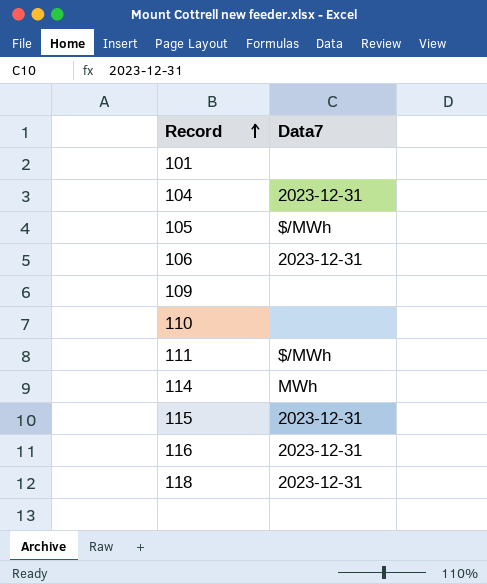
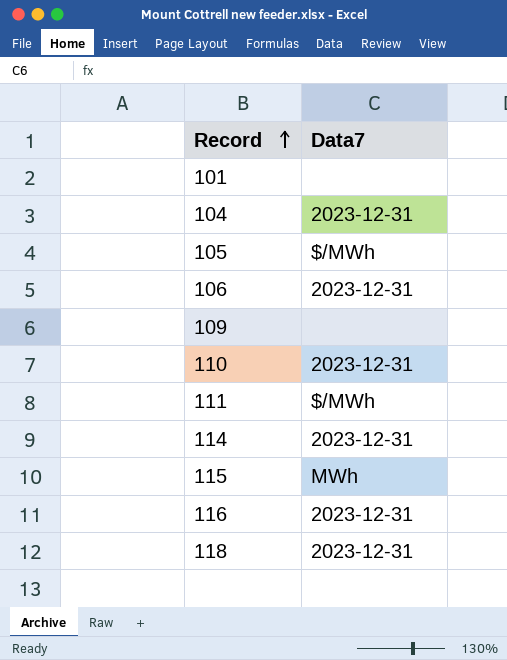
110 | Data7: none -> 2023-12-31
114 | Data7: MWh -> 2023-12-31
115 | Data7: 2023-12-31 -> MWh

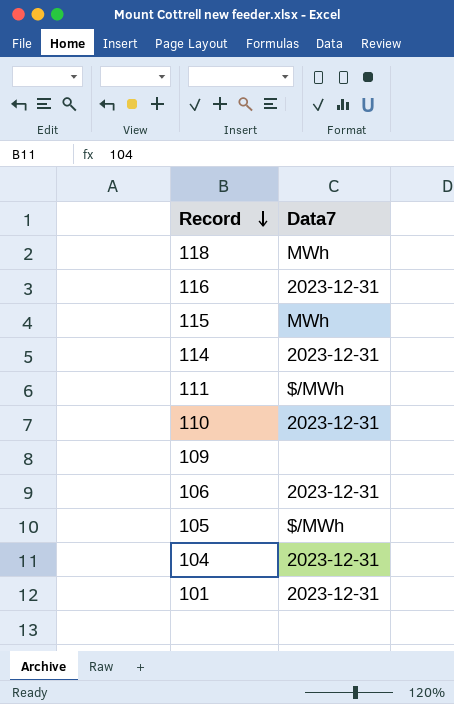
row order: Record ascending -> Record descending
118 | Data7: 2023-12-31 -> MWh
101 | Data7: none -> 2023-12-31

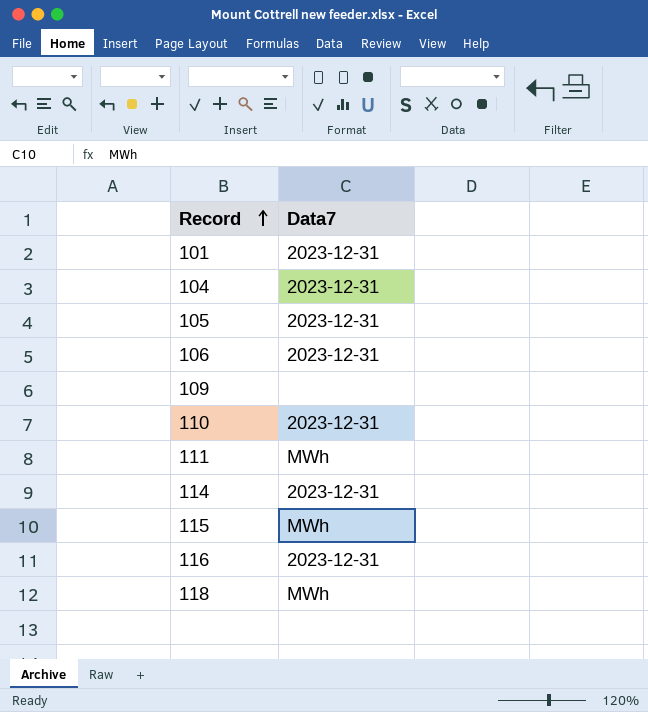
row order: Record descending -> Record ascending
105 | Data7: $/MWh -> 2023-12-31
111 | Data7: $/MWh -> MWh

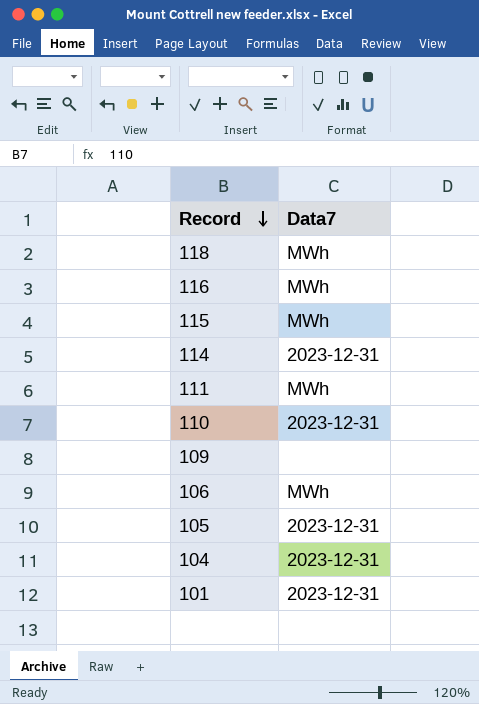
row order: Record ascending -> Record descending
116 | Data7: 2023-12-31 -> MWh
106 | Data7: 2023-12-31 -> MWh

